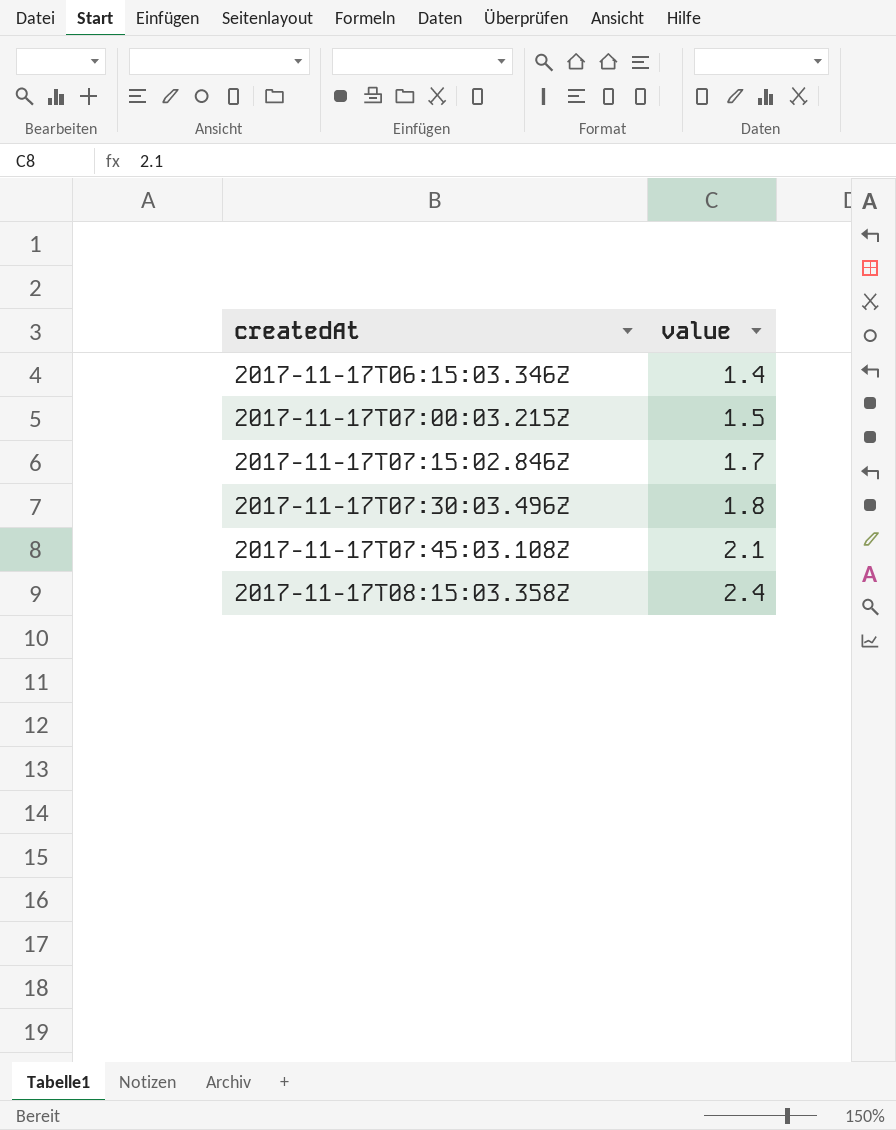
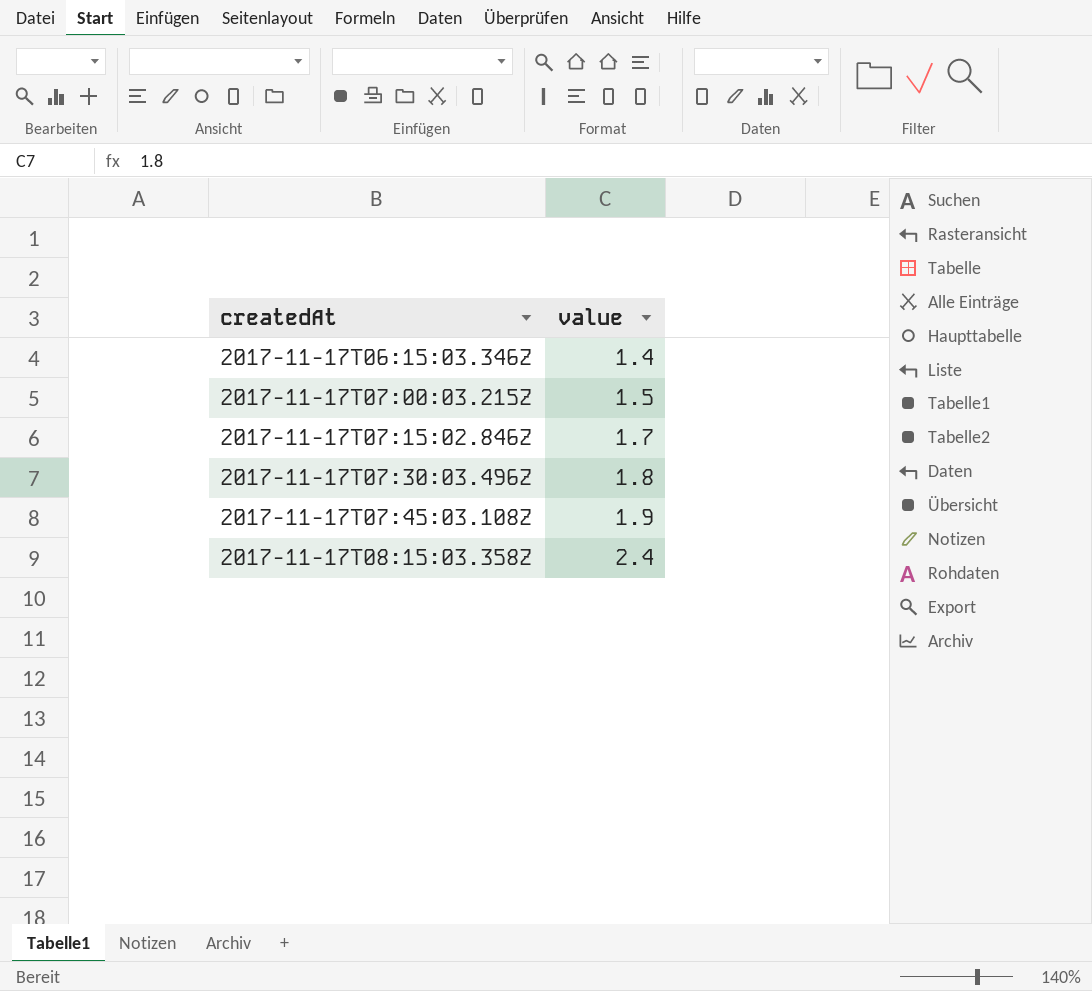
2017-11-17T07:45:03.108Z | value: 2.1 -> 1.9

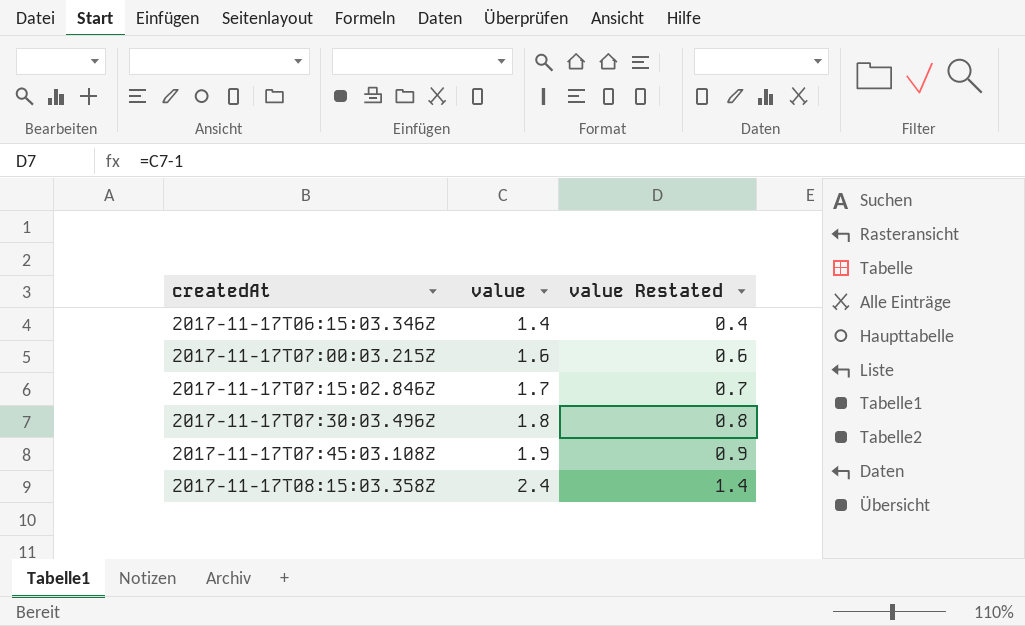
column value Restated | formula: none -> [value] - 1
2017-11-17T07:00:03.215Z | value: 1.5 -> 1.6

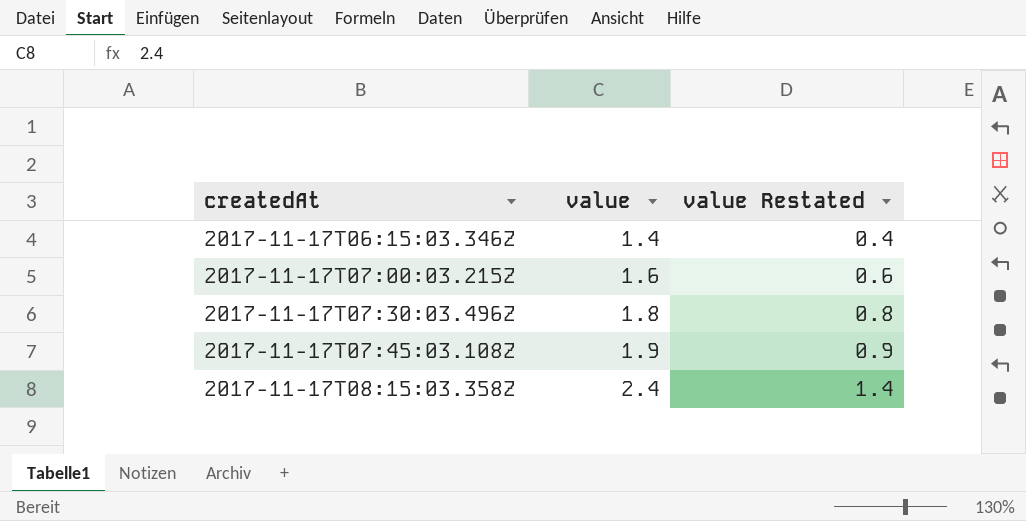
row 2017-11-17T07:15:02.846Z: 1.7 | 0.7 -> none

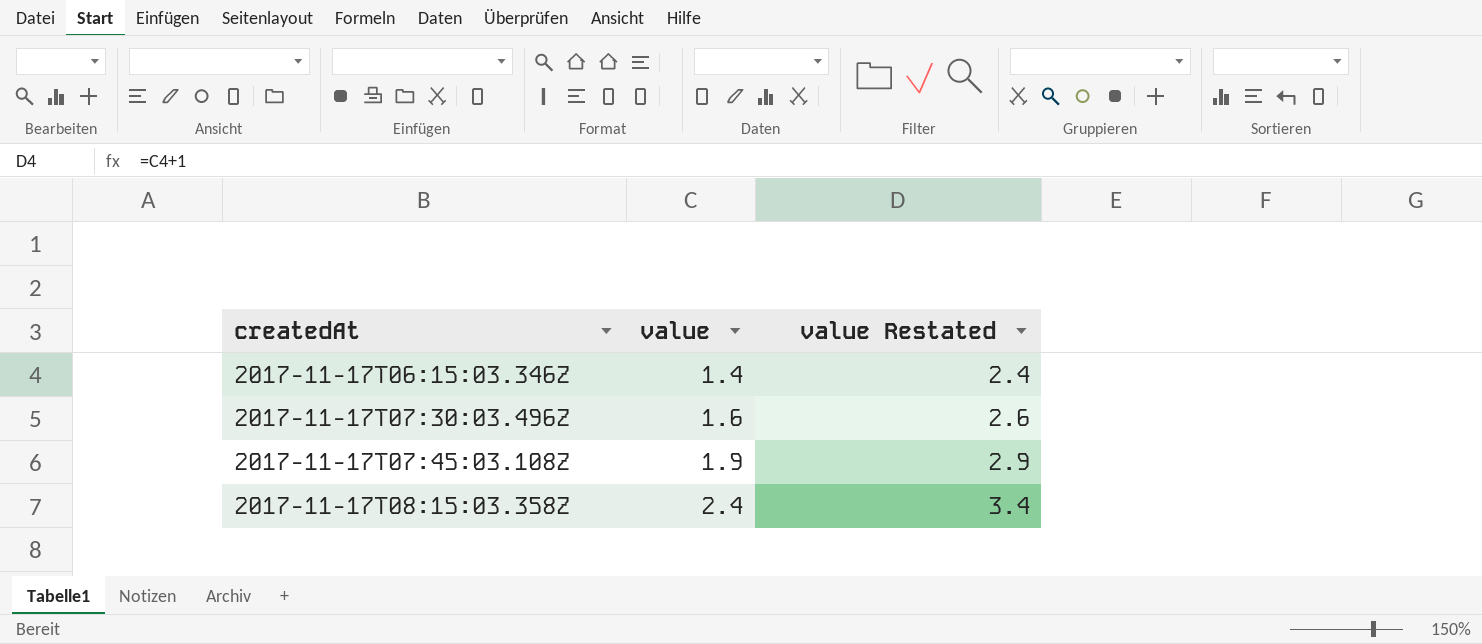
column value Restated | formula: [value] - 1 -> [value] + 1
row 2017-11-17T07:00:03.215Z: 1.6 | 0.6 -> none
2017-11-17T07:30:03.496Z | value: 1.8 -> 1.6

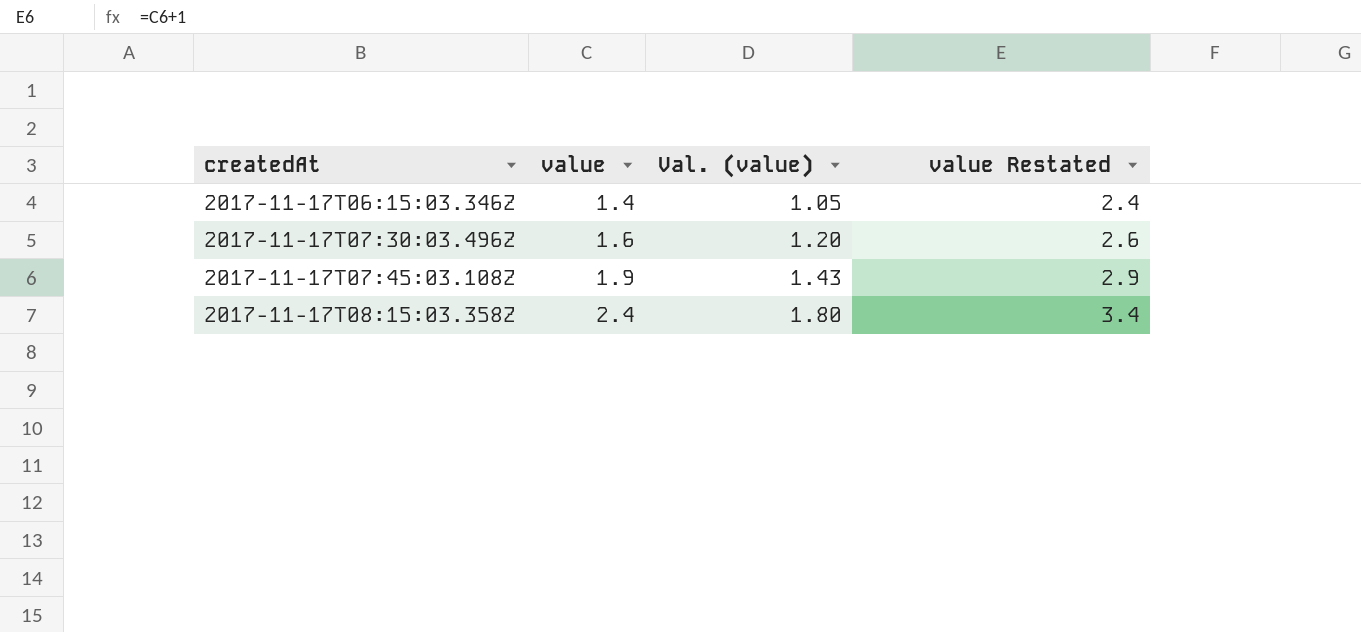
column Val. (value) | formula: none -> [value] * 0.75

